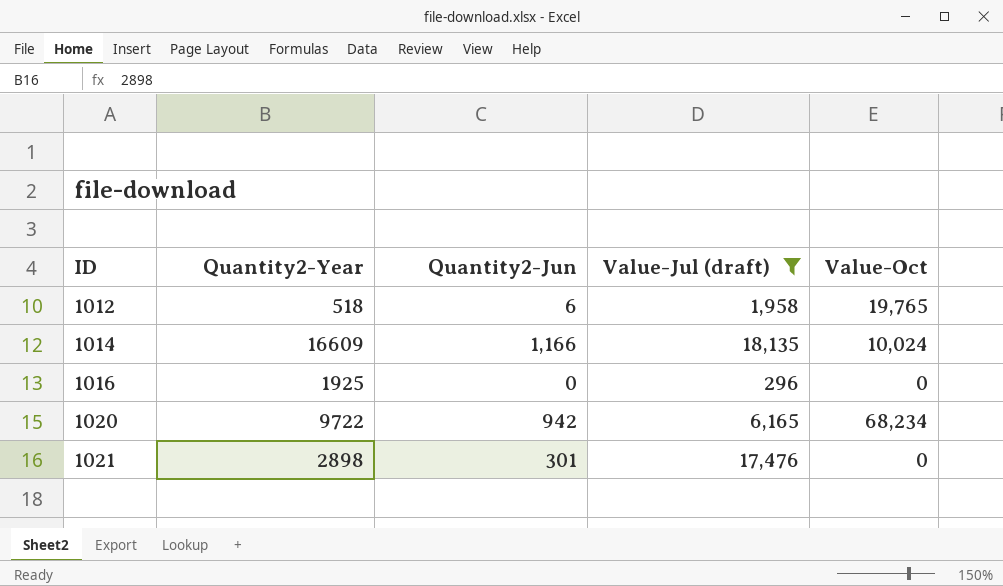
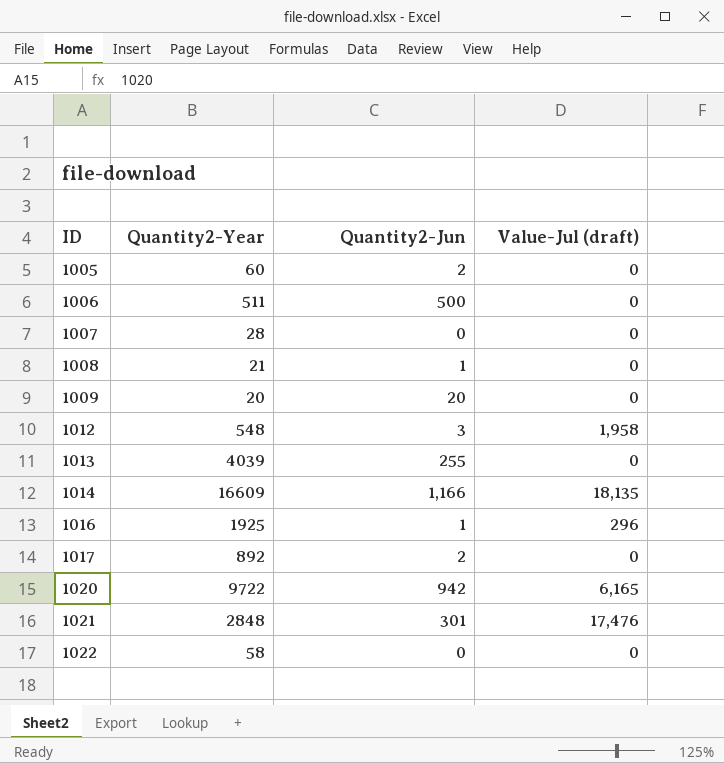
filter: Value-Jul (draft) != 0 -> none
column Value-Oct | position: 5 -> none
1012 | Quantity2-Year: 518 -> 548
1012 | Quantity2-Jun: 6 -> 3
1016 | Quantity2-Jun: 0 -> 1
1021 | Quantity2-Year: 2898 -> 2848

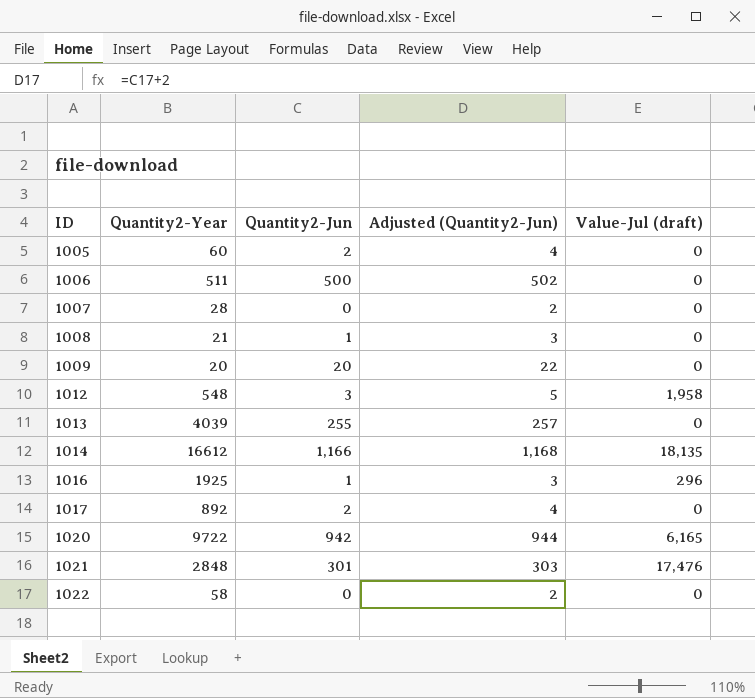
column Adjusted (Quantity2-Jun) | formula: none -> [Quantity2-Jun] + 2
1014 | Quantity2-Year: 16609 -> 16612

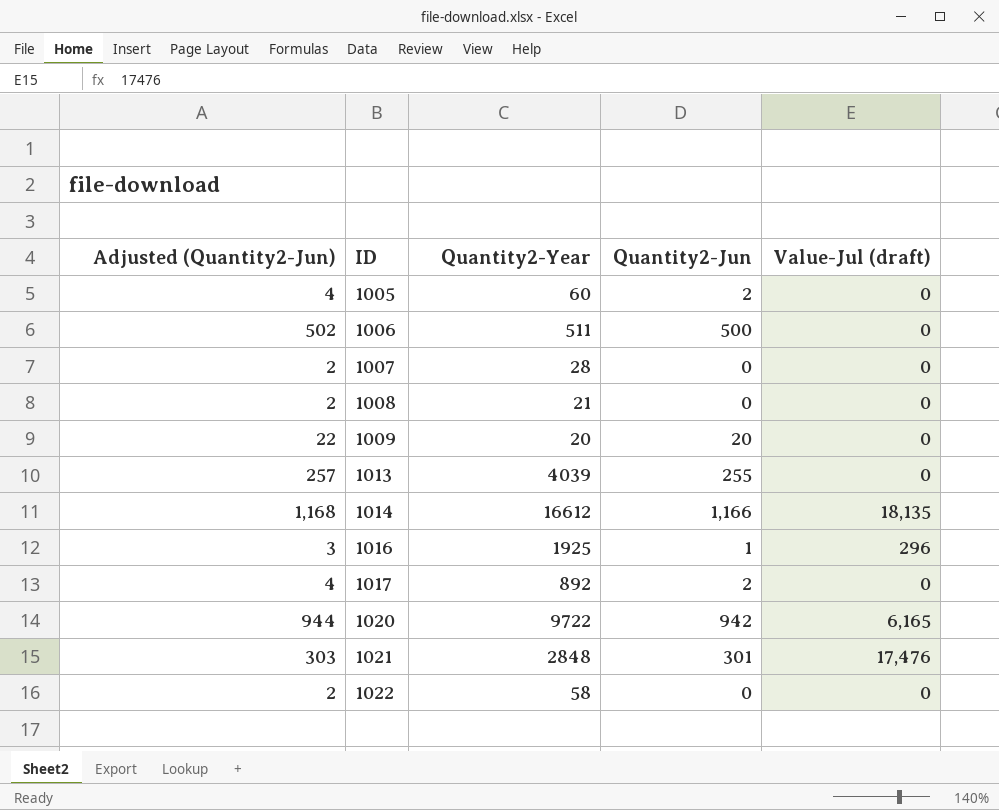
column Adjusted (Quantity2-Jun) | position: 4 -> 1
row 1012: 548 | 3 | 5 | 1,958 -> none
1008 | Adjusted (Quantity2-Jun): 3 -> 2
1008 | Quantity2-Jun: 1 -> 0

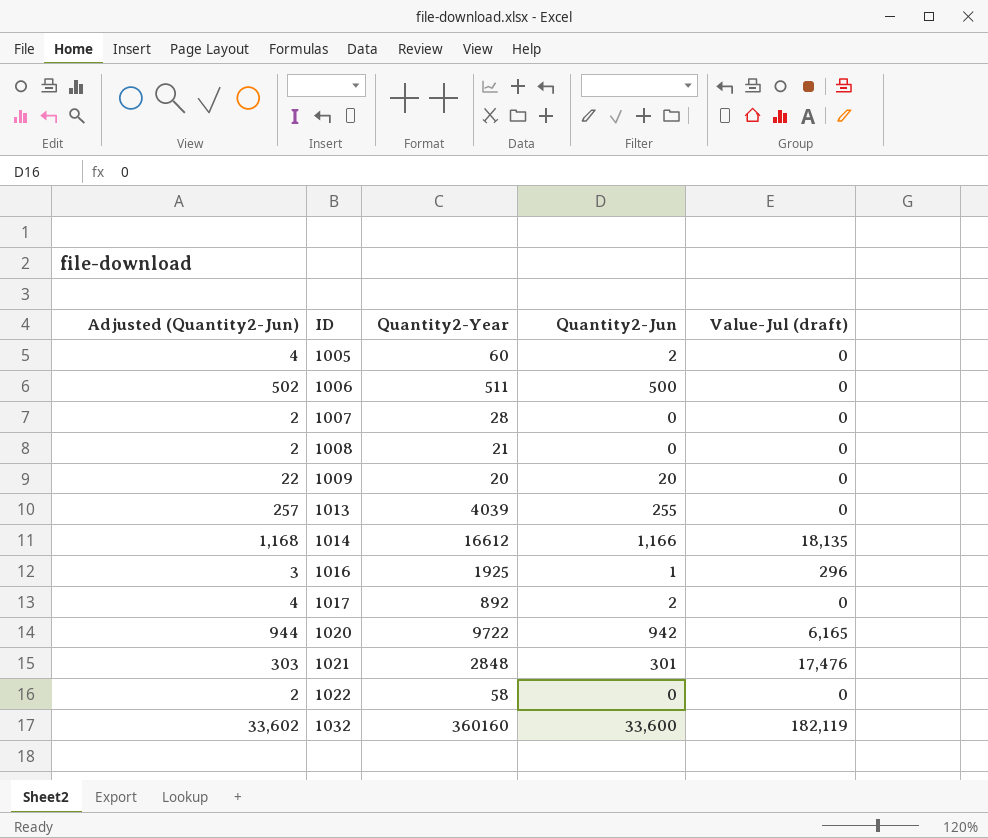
row 1032: none -> 33,602 | 360160 | 33,600 | 182,119

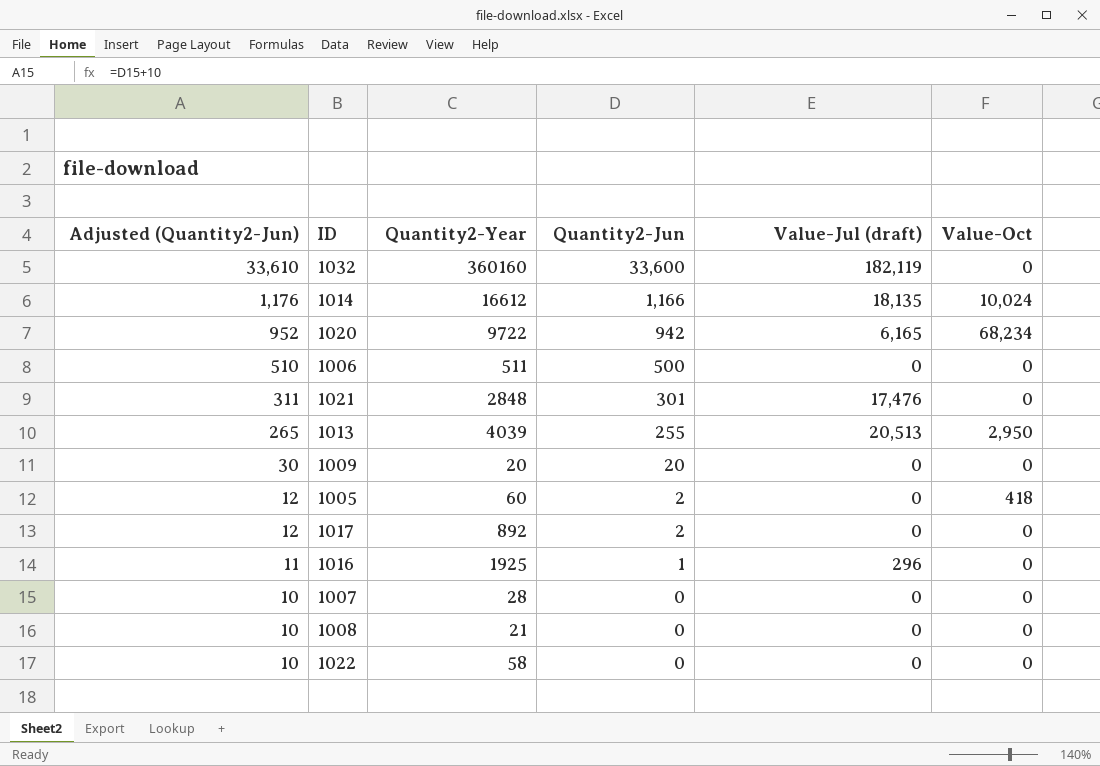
row order: ID ascending -> Adjusted (Quantity2-Jun) descending
column Adjusted (Quantity2-Jun) | formula: [Quantity2-Jun] + 2 -> [Quantity2-Jun] + 10
column Value-Oct | position: none -> 6
1013 | Value-Jul (draft): 0 -> 20,513

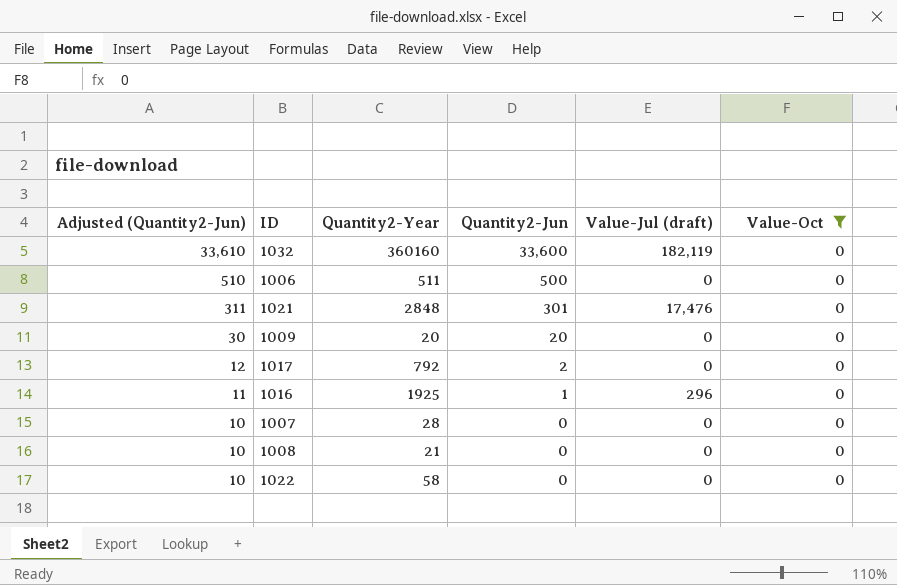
filter: none -> Value-Oct = 0
1017 | Quantity2-Year: 892 -> 792

